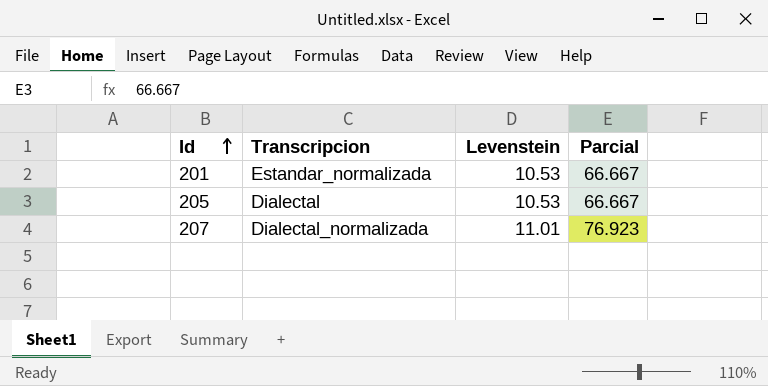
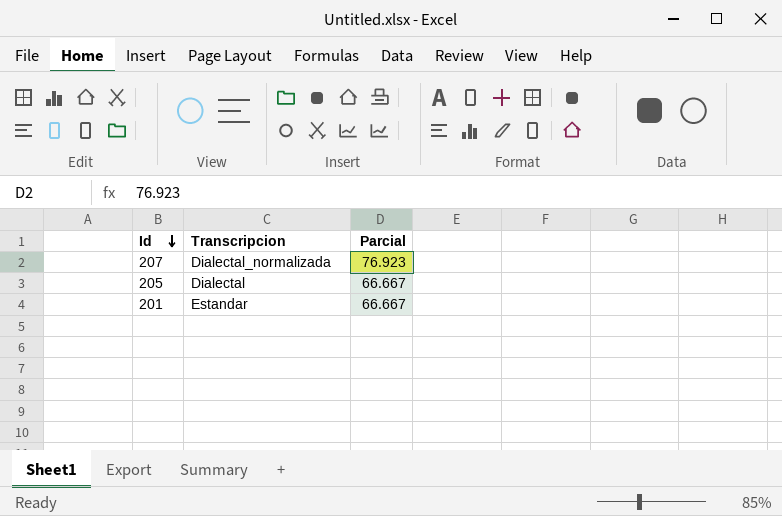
row order: Id ascending -> Id descending
column Levenstein | position: 3 -> none
201 | Transcripcion: Estandar_normalizada -> Estandar

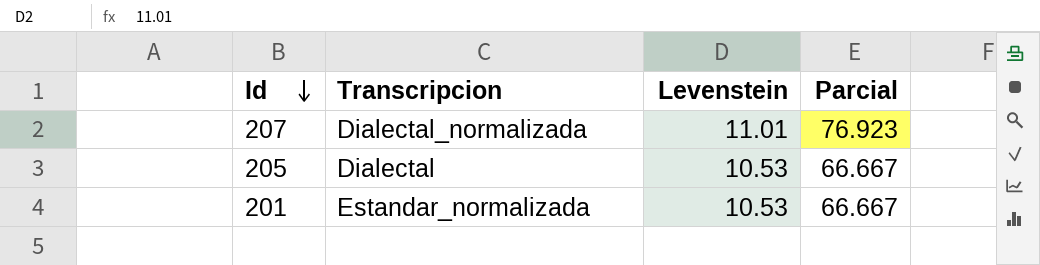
column Levenstein | position: none -> 3
201 | Transcripcion: Estandar -> Estandar_normalizada

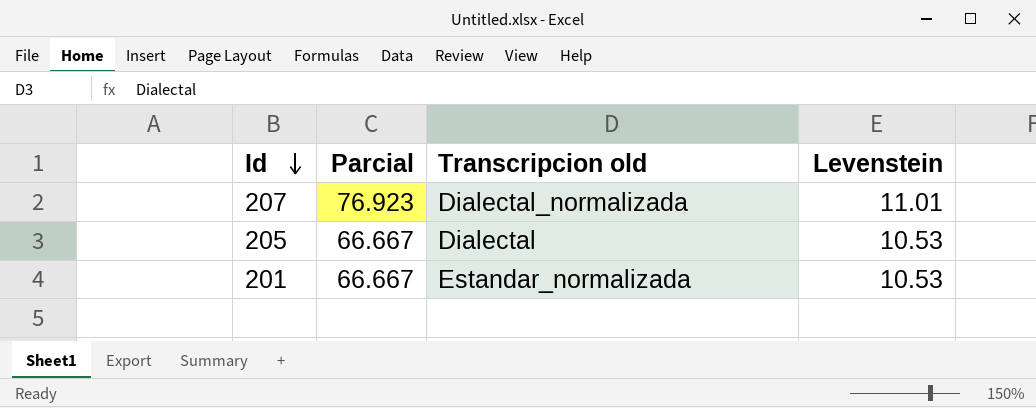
column Parcial | position: 4 -> 2
column name: Transcripcion -> Transcripcion old

